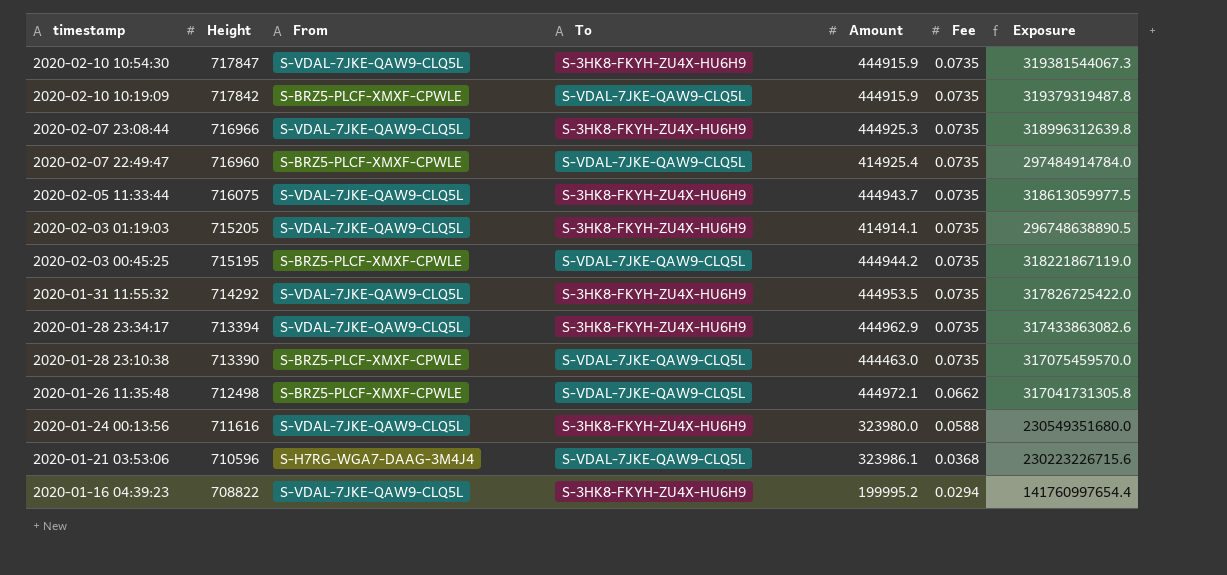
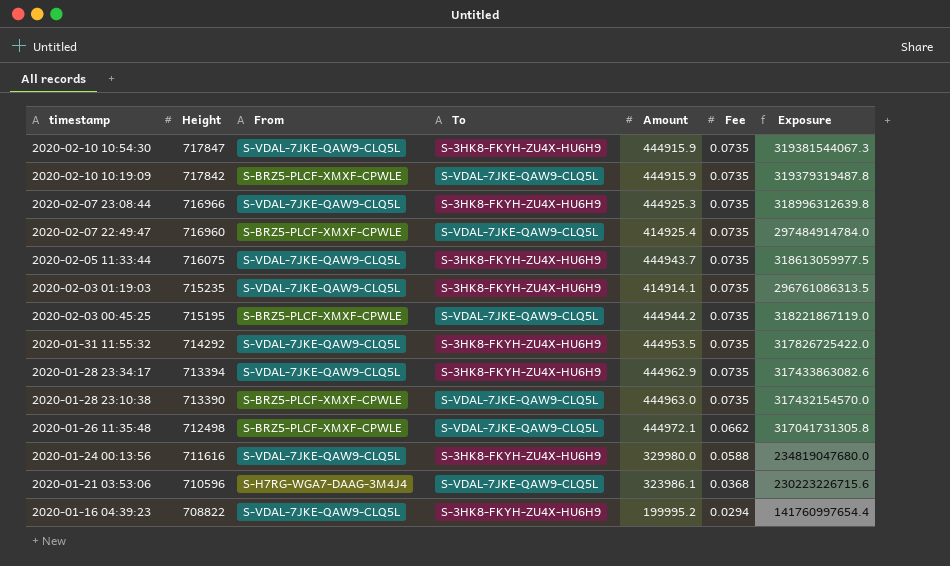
2020-02-03 01:19:03 | Height: 715205 -> 715235
2020-02-03 01:19:03 | Exposure: 296748638890.5 -> 296761086313.5
2020-01-28 23:10:38 | Amount: 444463.0 -> 444963.0
2020-01-28 23:10:38 | Exposure: 317075459570.0 -> 317432154570.0
2020-01-24 00:13:56 | Amount: 323980.0 -> 329980.0
2020-01-24 00:13:56 | Exposure: 230549351680.0 -> 234819047680.0

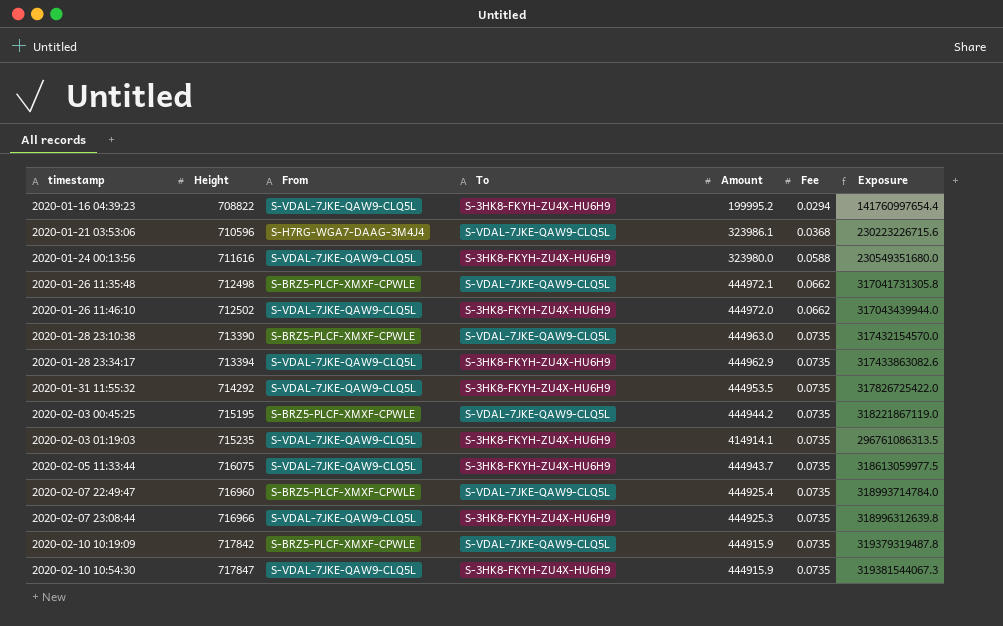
row order: timestamp descending -> timestamp ascending
2020-01-24 00:13:56 | Amount: 329980.0 -> 323980.0
2020-01-24 00:13:56 | Exposure: 234819047680.0 -> 230549351680.0
row 2020-01-26 11:46:10: none -> 712502 | S-VDAL-7JKE-QAW9-CLQ5L | S-3HK8-FKYH-ZU4X-HU6H9 | 444972.0 | 0.0662 | 317043439944.0
2020-02-07 22:49:47 | Amount: 414925.4 -> 444925.4
2020-02-07 22:49:47 | Exposure: 297484914784.0 -> 318993714784.0

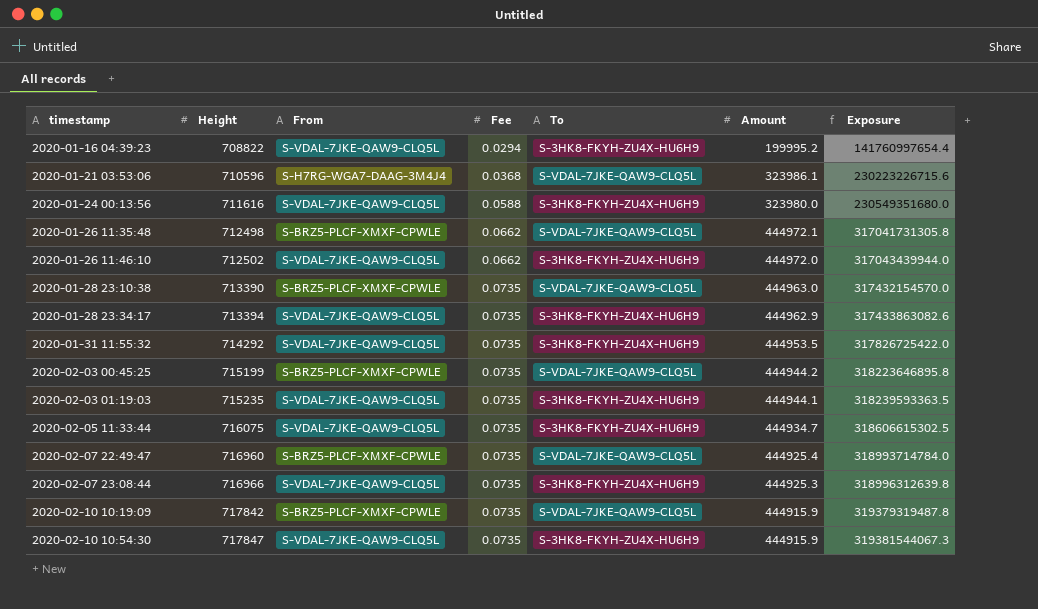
column Fee | position: 6 -> 4
2020-02-03 00:45:25 | Height: 715195 -> 715199
2020-02-03 00:45:25 | Exposure: 318221867119.0 -> 318223646895.8
2020-02-03 01:19:03 | Amount: 414914.1 -> 444944.1
2020-02-03 01:19:03 | Exposure: 296761086313.5 -> 318239593363.5
2020-02-05 11:33:44 | Amount: 444943.7 -> 444934.7
2020-02-05 11:33:44 | Exposure: 318613059977.5 -> 318606615302.5

